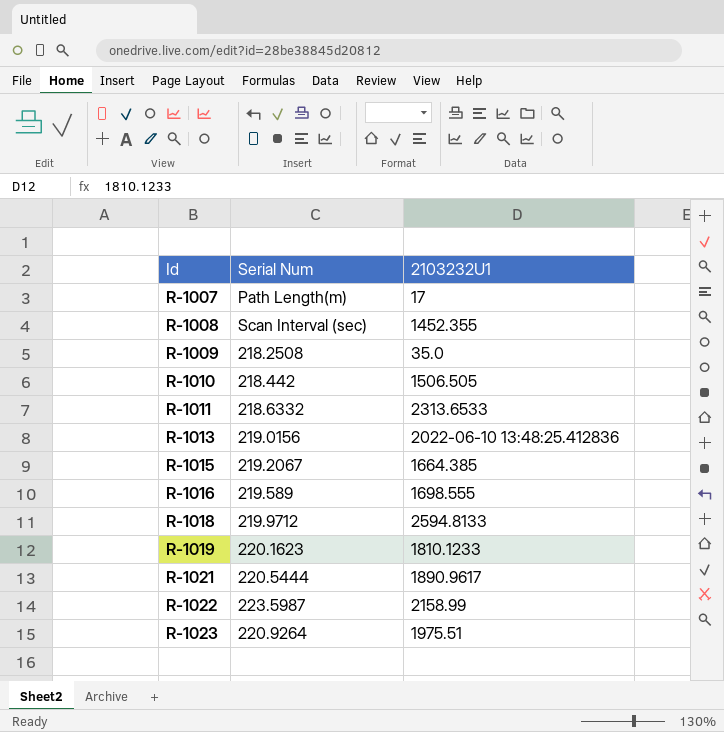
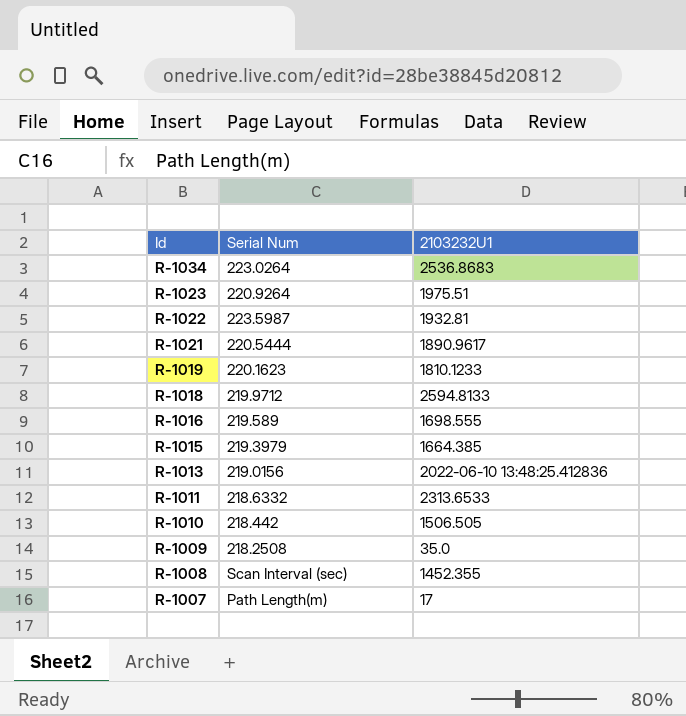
row order: Id ascending -> Id descending
row R-1034: none -> 223.0264 | 2536.8683
R-1022 | 2103232U1: 2158.99 -> 1932.81
R-1015 | Serial Num: 219.2067 -> 219.3979

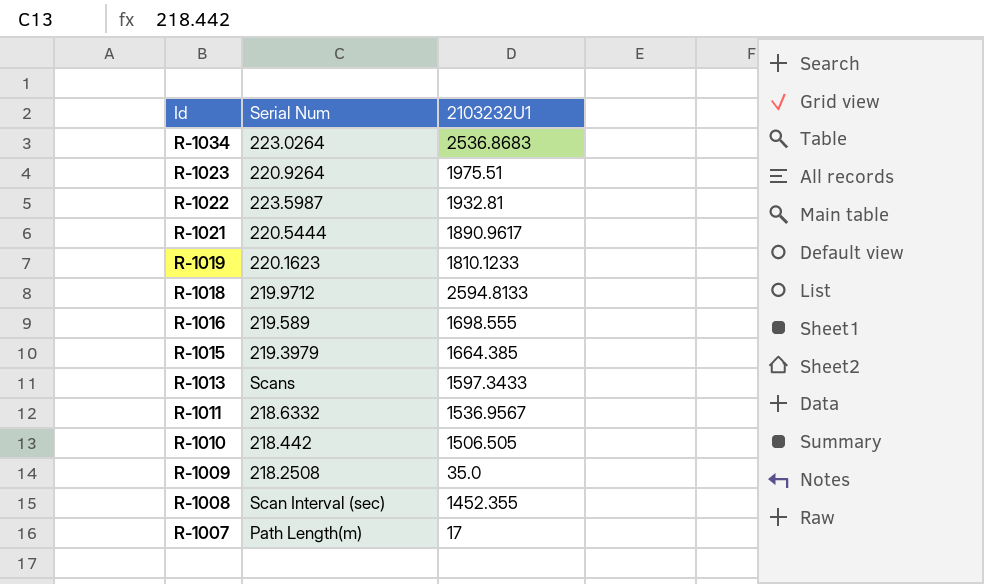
R-1013 | Serial Num: 219.0156 -> Scans
R-1013 | 2103232U1: 2022-06-10 13:48:25.412836 -> 1597.3433
R-1011 | 2103232U1: 2313.6533 -> 1536.9567

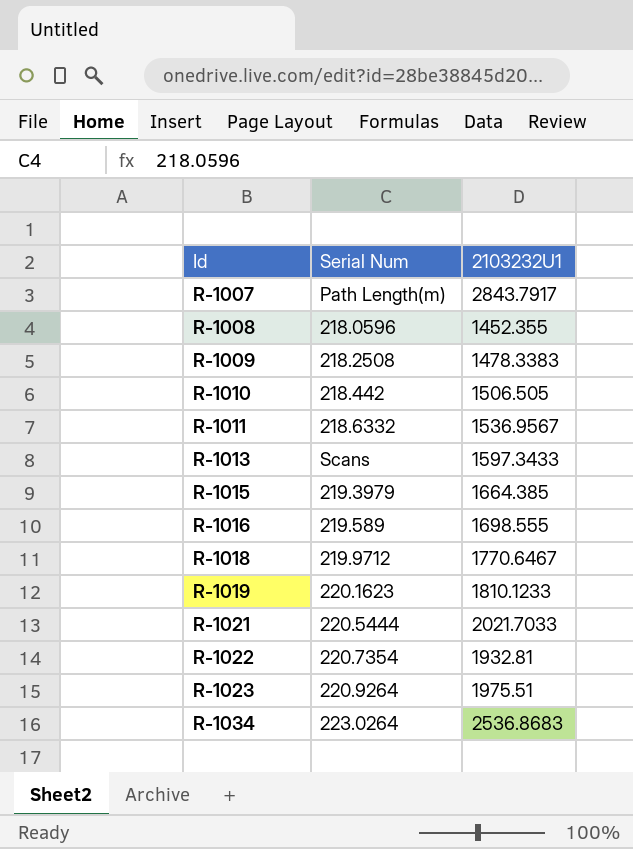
row order: Id descending -> Id ascending
R-1007 | 2103232U1: 17 -> 2843.7917
R-1008 | Serial Num: Scan Interval (sec) -> 218.0596
R-1009 | 2103232U1: 35.0 -> 1478.3383
R-1018 | 2103232U1: 2594.8133 -> 1770.6467
R-1021 | 2103232U1: 1890.9617 -> 2021.7033
R-1022 | Serial Num: 223.5987 -> 220.7354

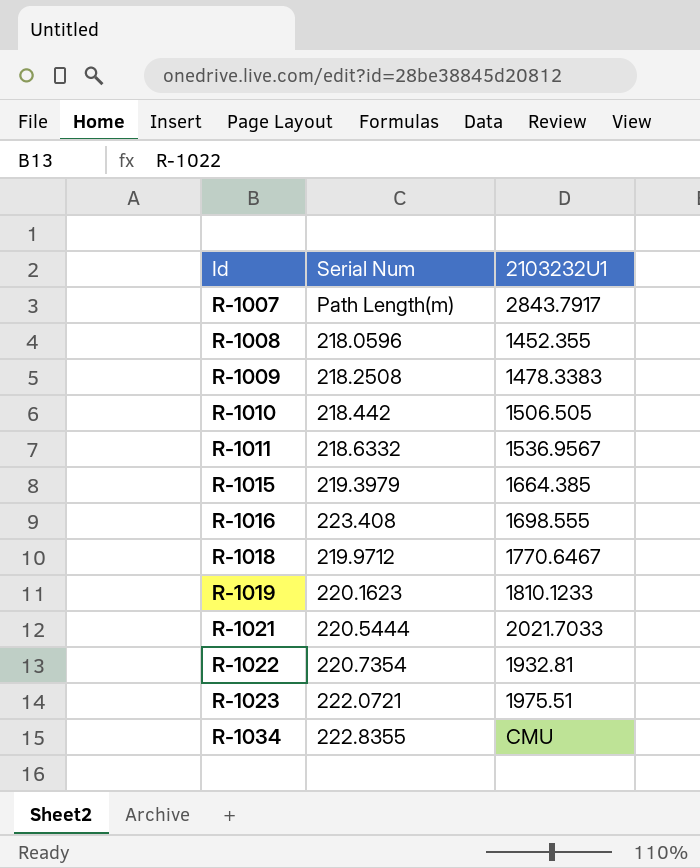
row R-1013: Scans | 1597.3433 -> none
R-1016 | Serial Num: 219.589 -> 223.408
R-1023 | Serial Num: 220.9264 -> 222.0721
R-1034 | Serial Num: 223.0264 -> 222.8355
R-1034 | 2103232U1: 2536.8683 -> CMU

